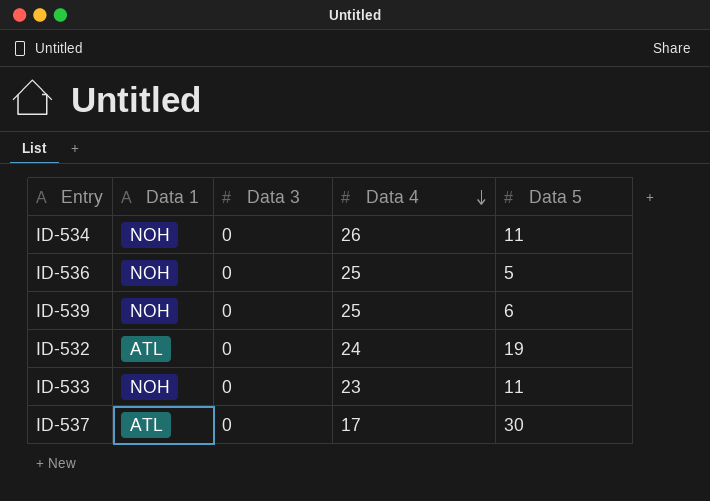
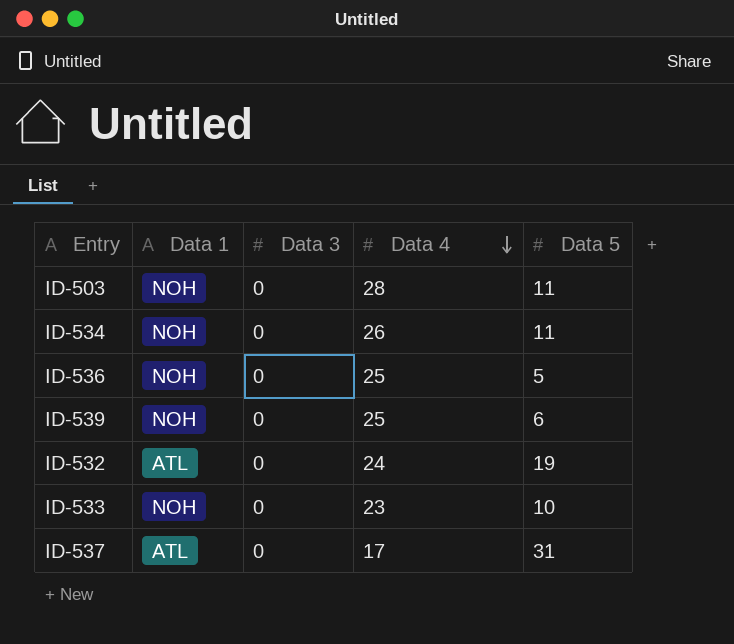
row ID-503: none -> NOH | 0 | 28 | 11
ID-533 | Data 5: 11 -> 10
ID-537 | Data 5: 30 -> 31

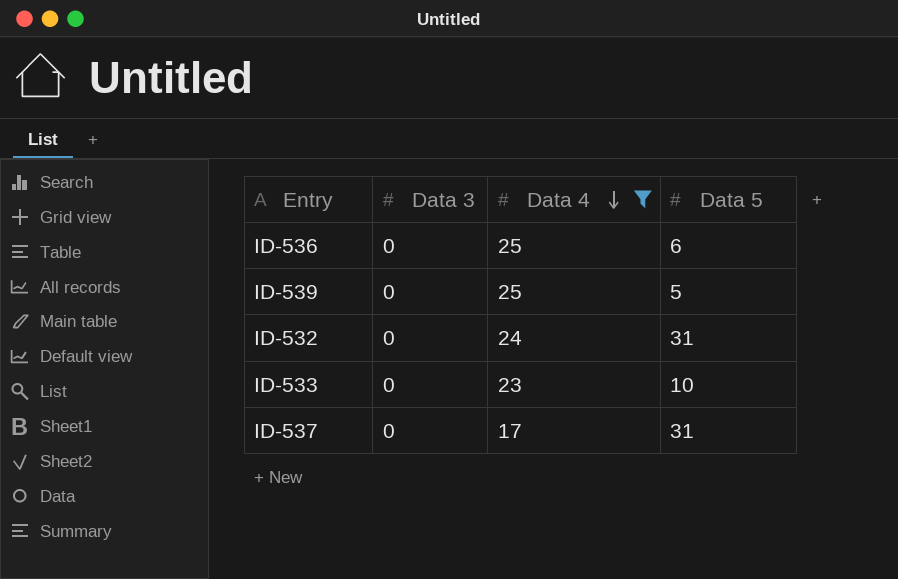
filter: none -> Data 4 <= 25
column Data 1 | position: 2 -> none
ID-536 | Data 5: 5 -> 6
ID-539 | Data 5: 6 -> 5
ID-532 | Data 5: 19 -> 31

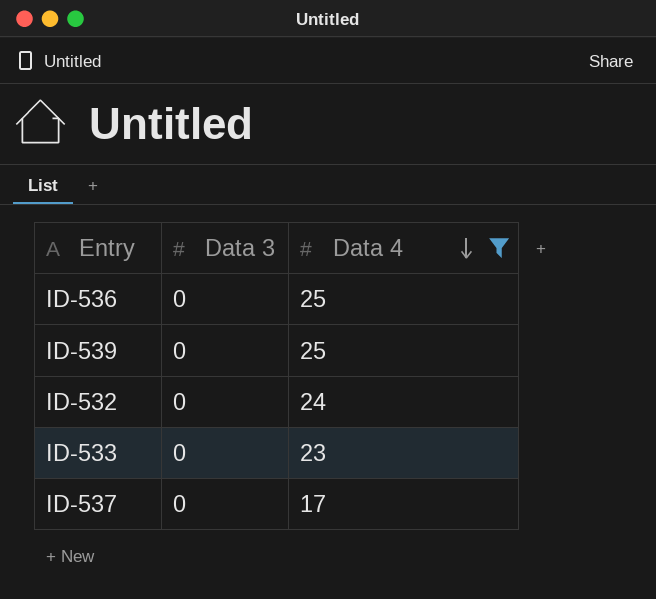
column Data 5 | position: 4 -> none

